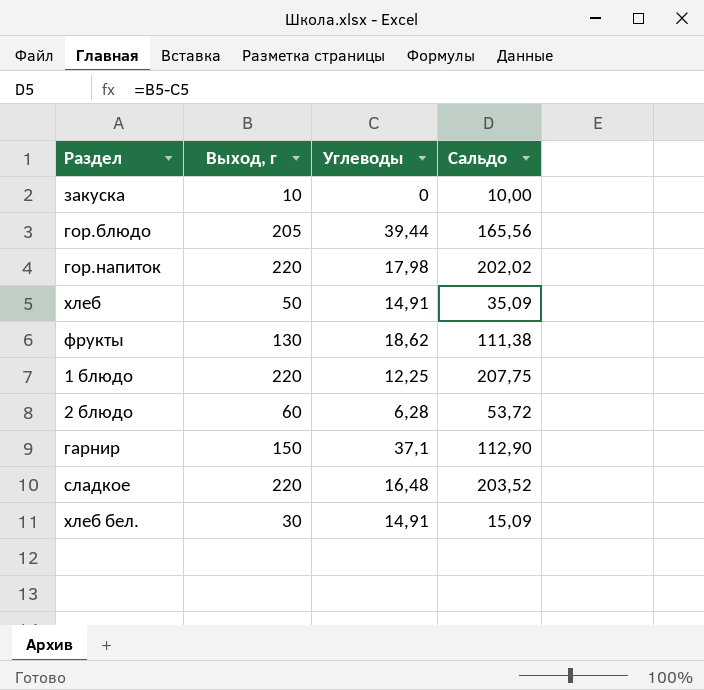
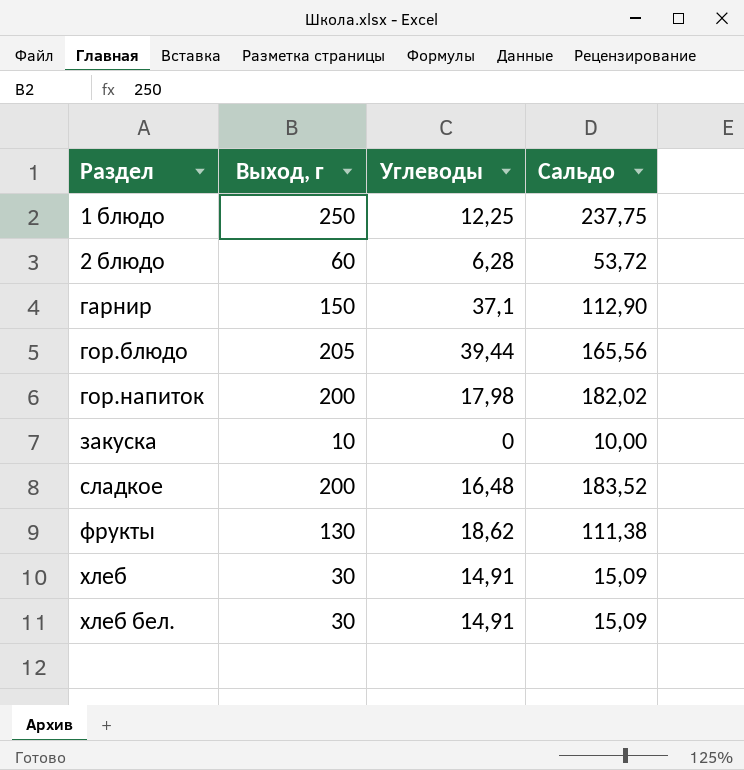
row order: none -> Раздел ascending
1 блюдо | Выход, г: 220 -> 250
1 блюдо | Сальдо: 207,75 -> 237,75
гор.напиток | Выход, г: 220 -> 200
гор.напиток | Сальдо: 202,02 -> 182,02
сладкое | Выход, г: 220 -> 200
сладкое | Сальдо: 203,52 -> 183,52
хлеб | Выход, г: 50 -> 30
хлеб | Сальдо: 35,09 -> 15,09

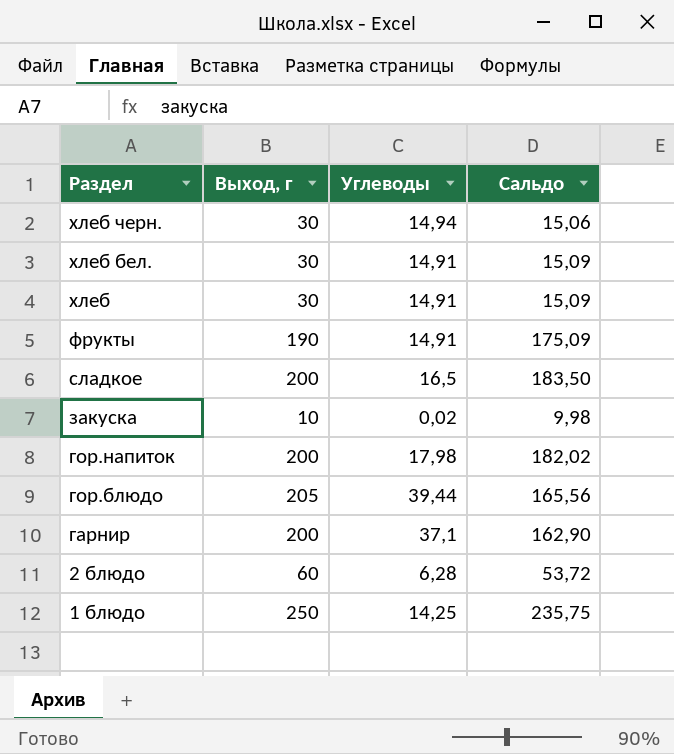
row order: Раздел ascending -> Раздел descending
row хлеб черн.: none -> 30 | 14,94 | 15,06
фрукты | Выход, г: 130 -> 190
фрукты | Углеводы: 18,62 -> 14,91
фрукты | Сальдо: 111,38 -> 175,09
сладкое | Углеводы: 16,48 -> 16,5
сладкое | Сальдо: 183,52 -> 183,50
закуска | Углеводы: 0 -> 0,02
закуска | Сальдо: 10,00 -> 9,98
гарнир | Выход, г: 150 -> 200
гарнир | Сальдо: 112,90 -> 162,90
1 блюдо | Углеводы: 12,25 -> 14,25
1 блюдо | Сальдо: 237,75 -> 235,75

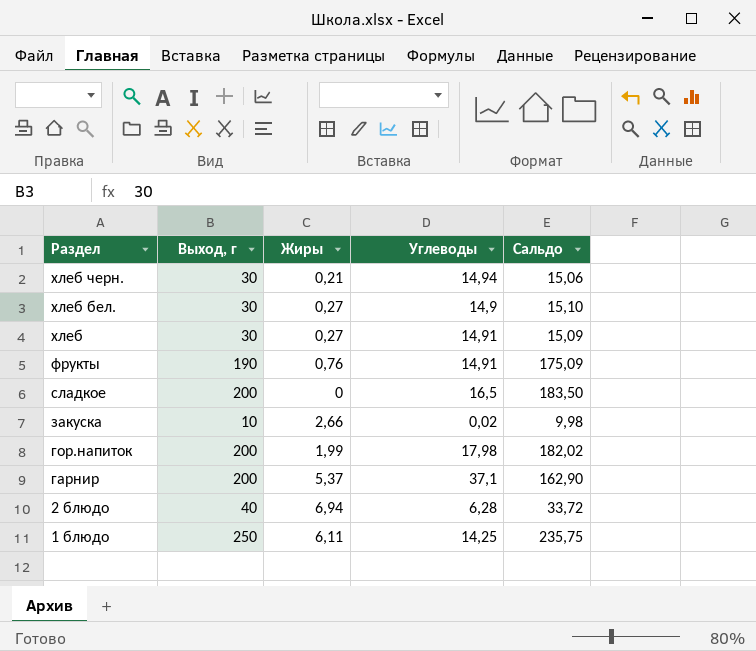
column Жиры | position: none -> 3
row гор.блюдо: 205 | 39,44 | 165,56 -> none
хлеб бел. | Углеводы: 14,91 -> 14,9
хлеб бел. | Сальдо: 15,09 -> 15,10
2 блюдо | Выход, г: 60 -> 40
2 блюдо | Сальдо: 53,72 -> 33,72

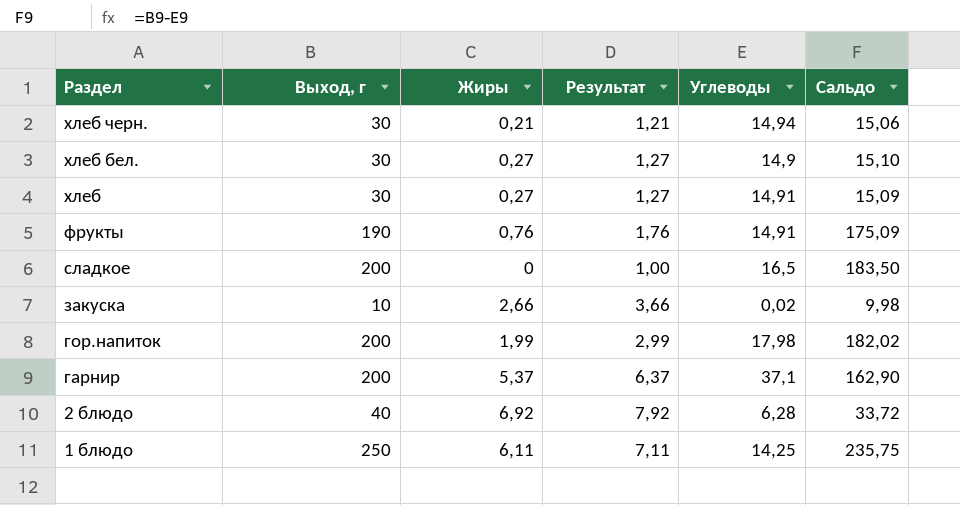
column Результат | formula: none -> [Жиры] + 1
2 блюдо | Жиры: 6,94 -> 6,92

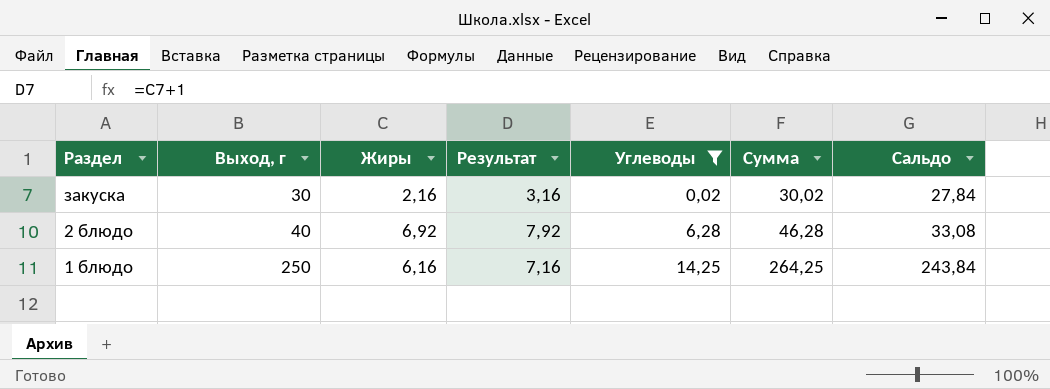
filter: none -> Углеводы <= 14,25
column Сумма | formula: none -> [Выход, г] + [Углеводы]
column Сальдо | formula: [Выход, г] - [Углеводы] -> [Выход, г] - [Жиры]
закуска | Выход, г: 10 -> 30
закуска | Жиры: 2,66 -> 2,16
закуска | Результат: 3,66 -> 3,16
1 блюдо | Жиры: 6,11 -> 6,16
1 блюдо | Результат: 7,11 -> 7,16

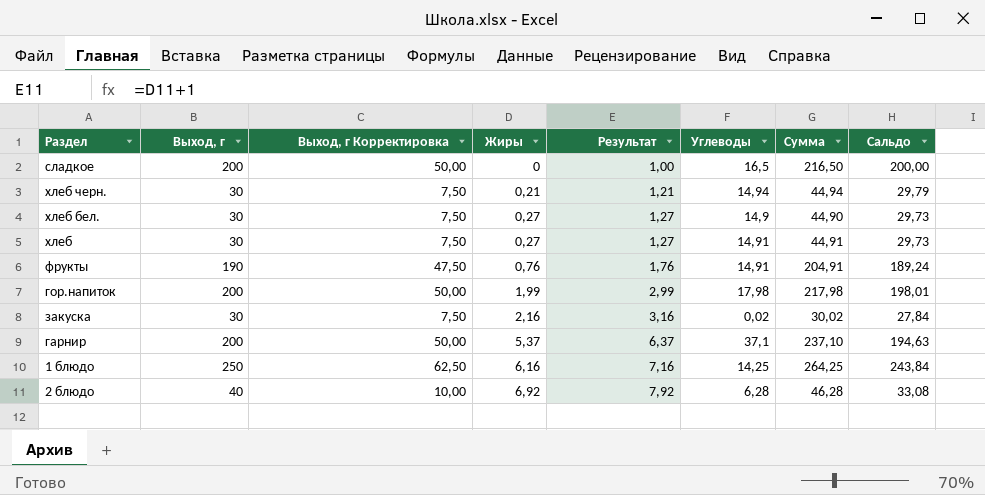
filter: Углеводы <= 14,25 -> none
row order: Раздел descending -> Жиры ascending
column Выход, г Корректировка | formula: none -> [Выход, г] * 0,25

